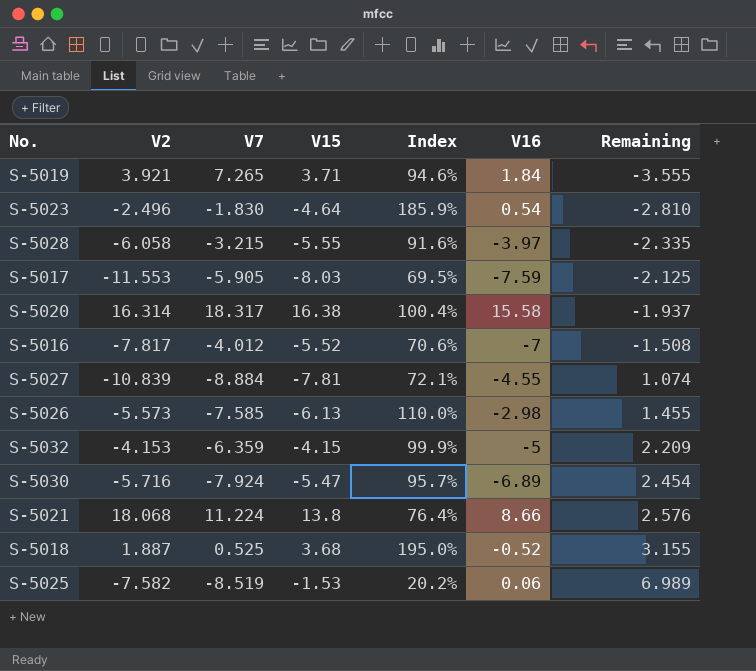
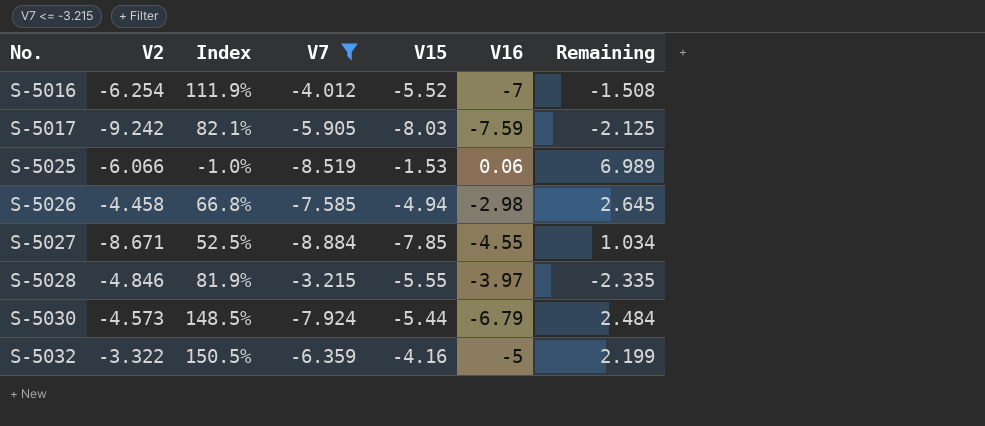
filter: none -> V7 <= -3.215
row order: Remaining ascending -> No. ascending
column Index | formula: [V15] / [V2] -> [V16] / [V2]
column Index | position: 5 -> 3
S-5016 | V2: -7.817 -> -6.254
S-5017 | V2: -11.553 -> -9.242
S-5025 | V2: -7.582 -> -6.066
S-5026 | V2: -5.573 -> -4.458
S-5026 | V15: -6.13 -> -4.94
S-5026 | Remaining: 1.455 -> 2.645
S-5027 | V2: -10.839 -> -8.671
S-5027 | V15: -7.81 -> -7.85
S-5027 | Remaining: 1.074 -> 1.034
S-5028 | V2: -6.058 -> -4.846
S-5030 | V2: -5.716 -> -4.573
S-5030 | V15: -5.47 -> -5.44
S-5030 | V16: -6.89 -> -6.79
S-5030 | Remaining: 2.454 -> 2.484
S-5032 | V2: -4.153 -> -3.322
S-5032 | V15: -4.15 -> -4.16
S-5032 | Remaining: 2.209 -> 2.199

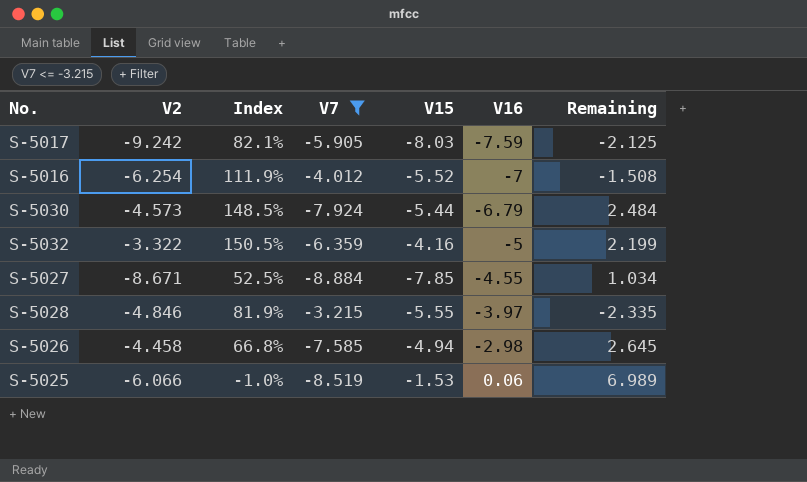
row order: No. ascending -> V16 ascending

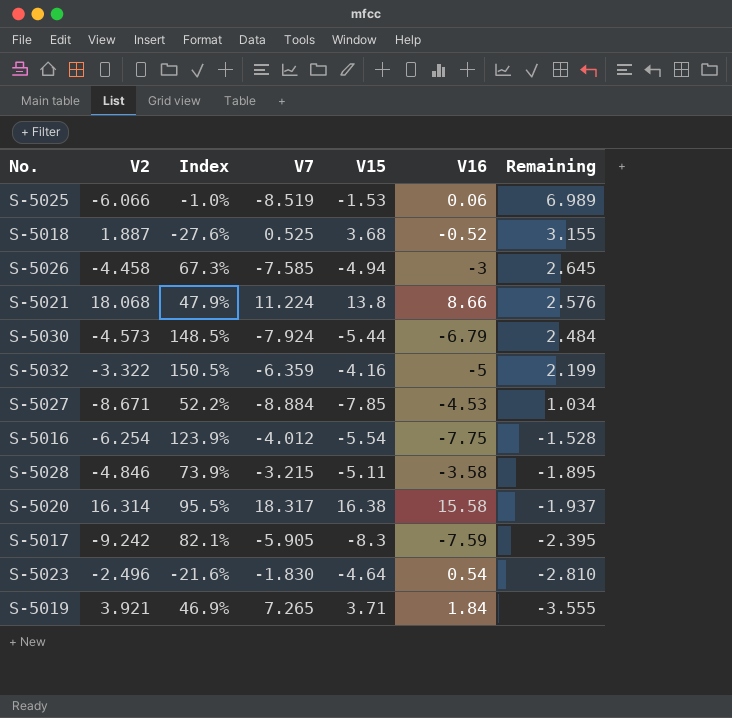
filter: V7 <= -3.215 -> none
row order: V16 ascending -> Remaining descending
S-5026 | Index: 66.8% -> 67.3%
S-5026 | V16: -2.98 -> -3
S-5027 | Index: 52.5% -> 52.2%
S-5027 | V16: -4.55 -> -4.53
S-5016 | Index: 111.9% -> 123.9%
S-5016 | V15: -5.52 -> -5.54
S-5016 | V16: -7 -> -7.75
S-5016 | Remaining: -1.508 -> -1.528
S-5028 | Index: 81.9% -> 73.9%
S-5028 | V15: -5.55 -> -5.11
S-5028 | V16: -3.97 -> -3.58
S-5028 | Remaining: -2.335 -> -1.895
S-5017 | V15: -8.03 -> -8.3
S-5017 | Remaining: -2.125 -> -2.395

